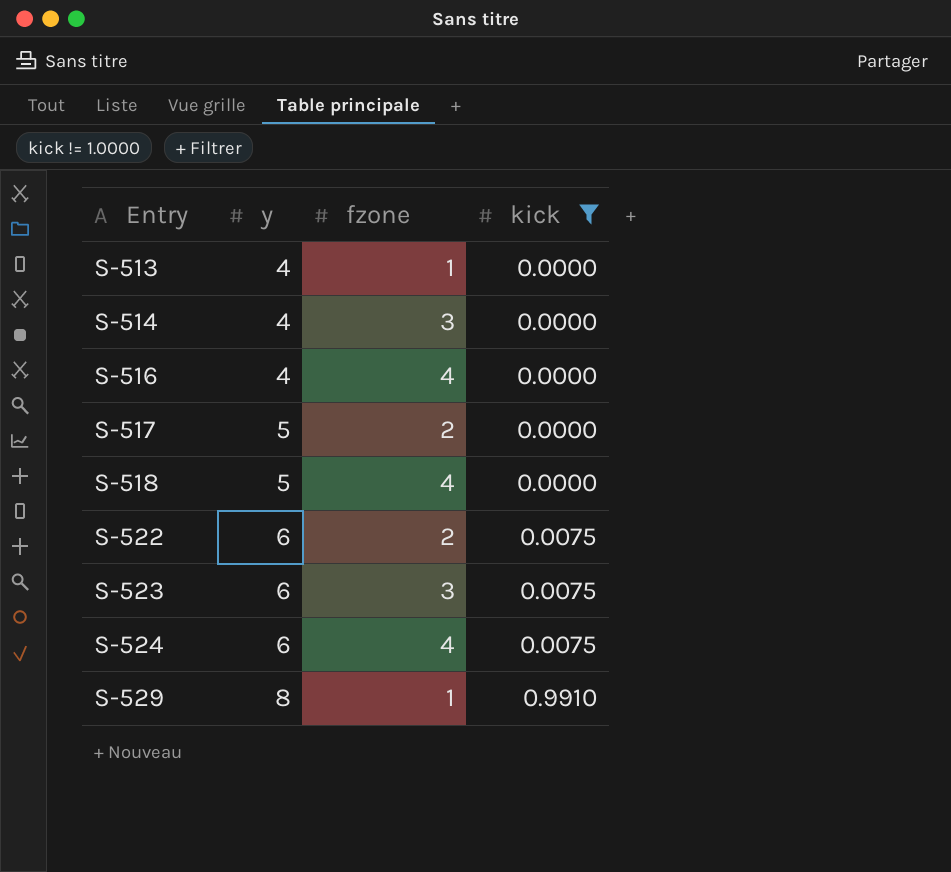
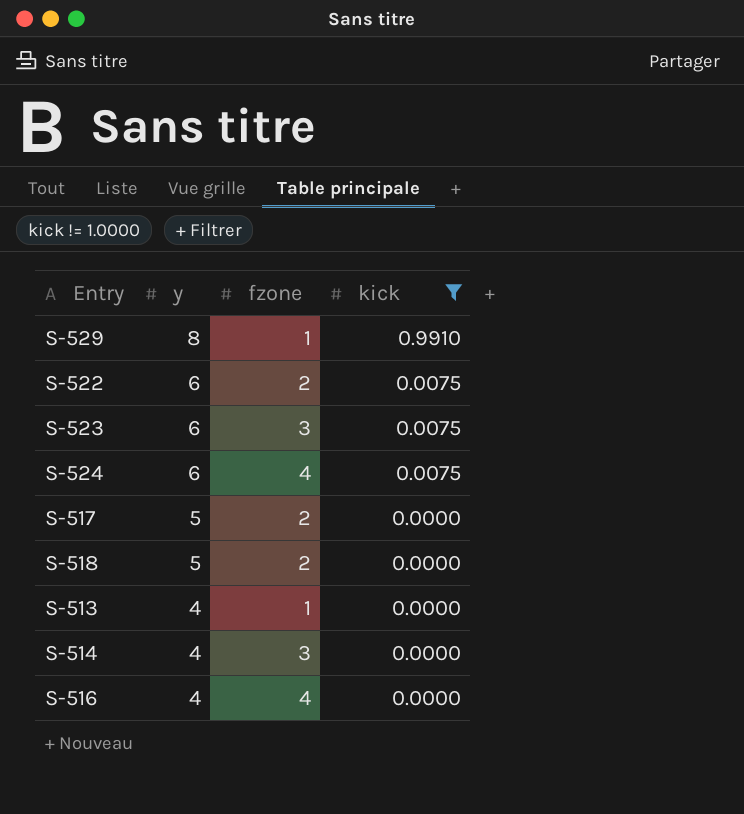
row order: Entry ascending -> y descending
S-518 | fzone: 4 -> 2

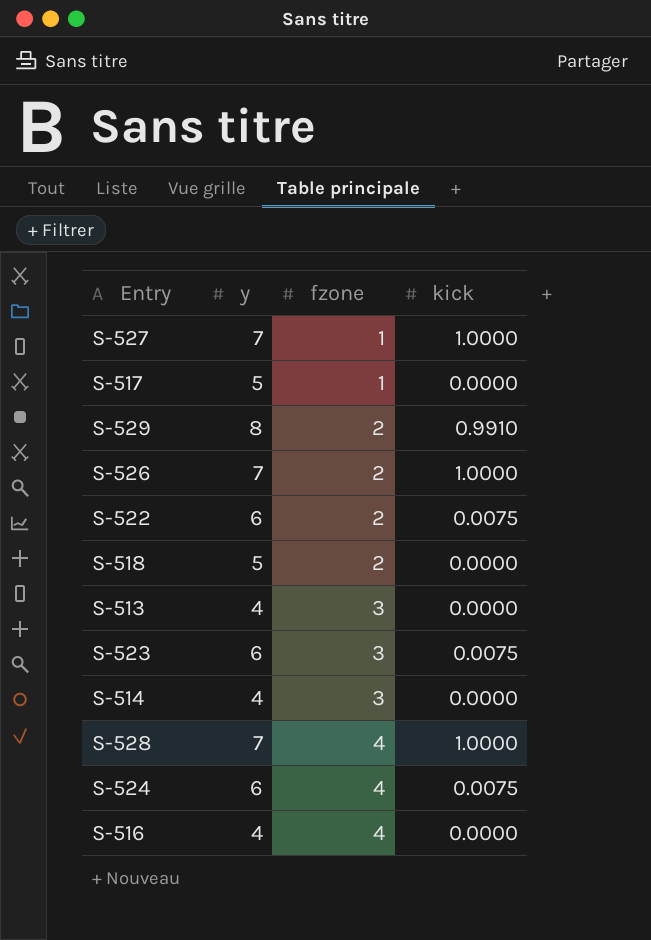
filter: kick != 1.0000 -> none
row order: y descending -> fzone ascending
S-517 | fzone: 2 -> 1
S-529 | fzone: 1 -> 2
S-513 | fzone: 1 -> 3

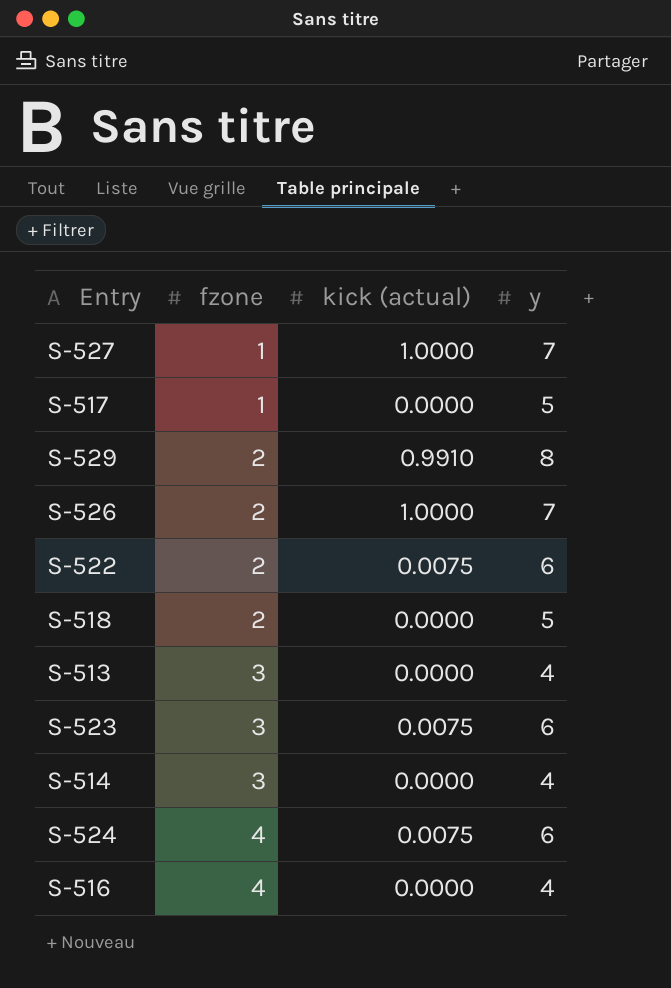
column name: kick -> kick (actual)
column y | position: 2 -> 4
row S-528: 7 | 4 | 1.0000 -> none

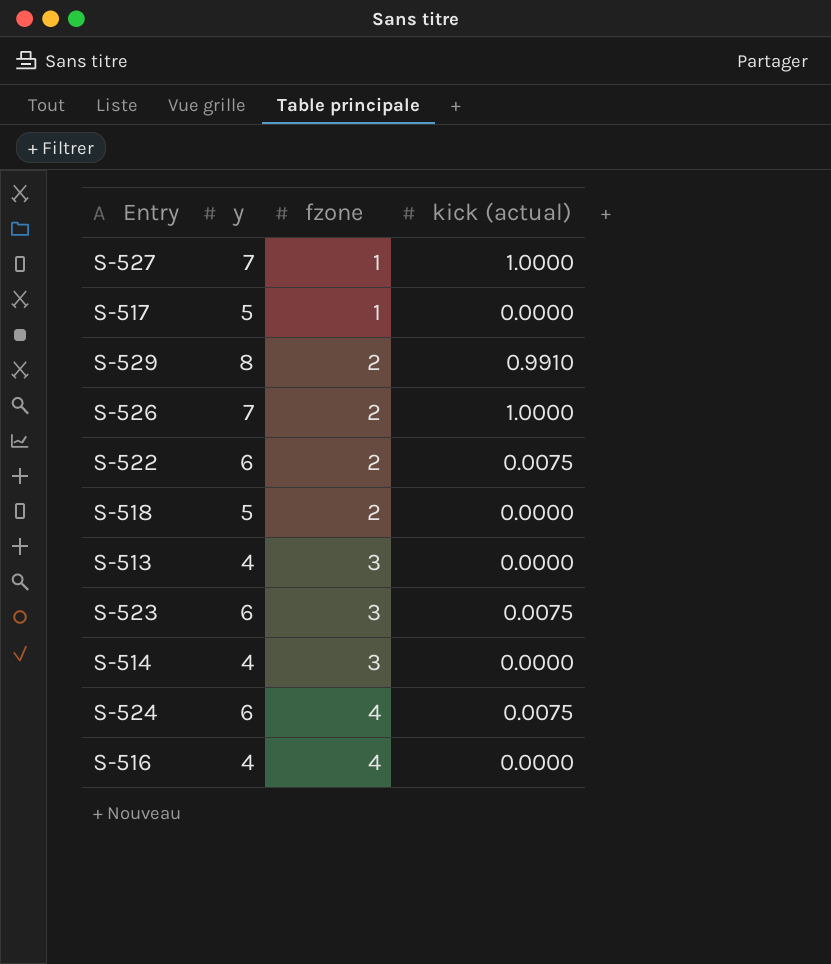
column y | position: 4 -> 2

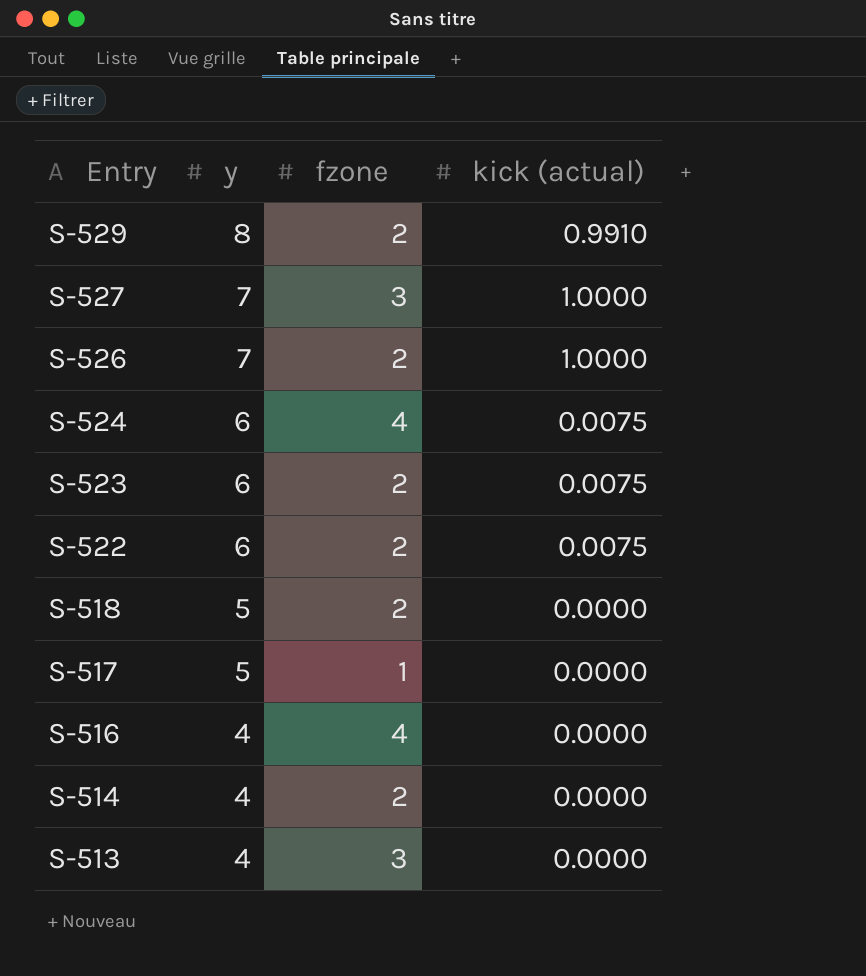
row order: fzone ascending -> Entry descending
S-527 | fzone: 1 -> 3
S-523 | fzone: 3 -> 2
S-514 | fzone: 3 -> 2

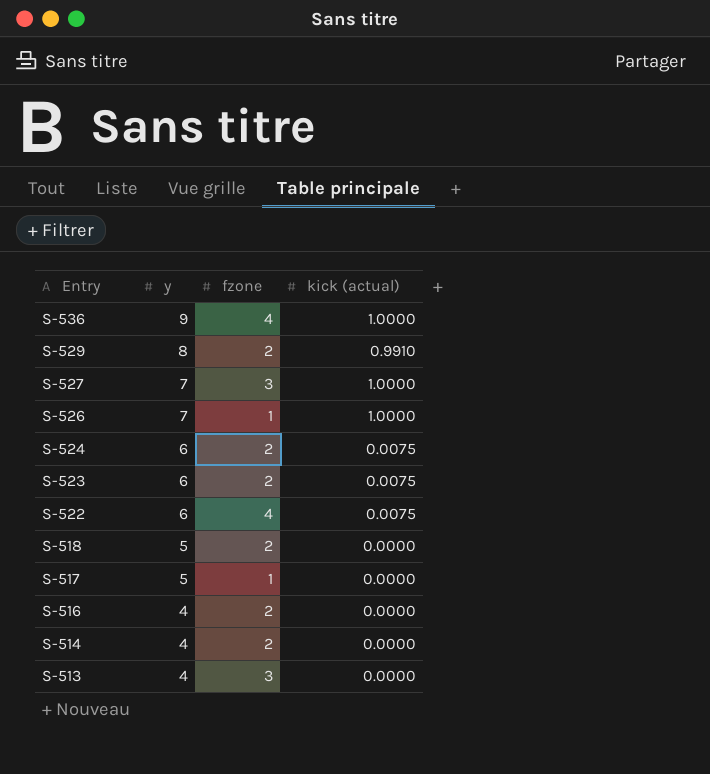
row S-536: none -> 9 | 4 | 1.0000
S-526 | fzone: 2 -> 1
S-524 | fzone: 4 -> 2
S-522 | fzone: 2 -> 4
S-516 | fzone: 4 -> 2

